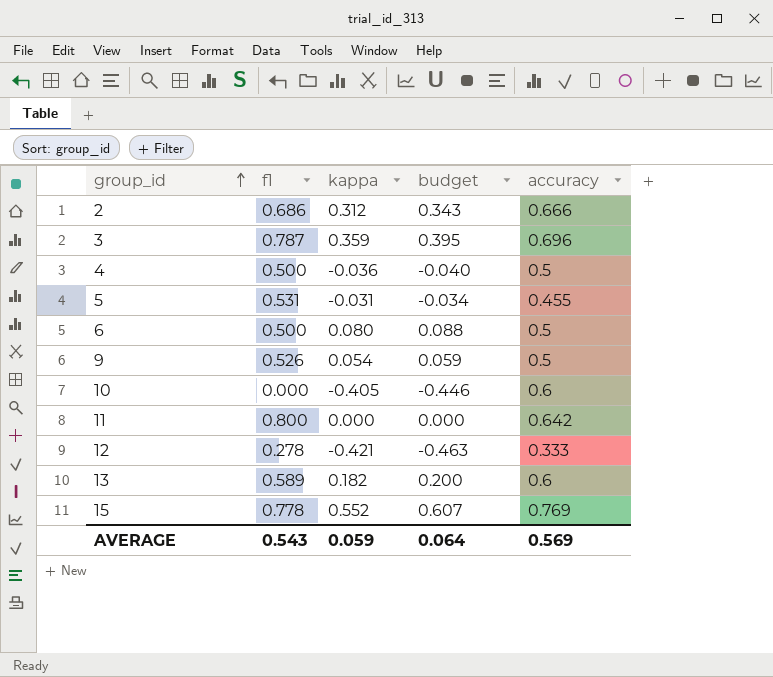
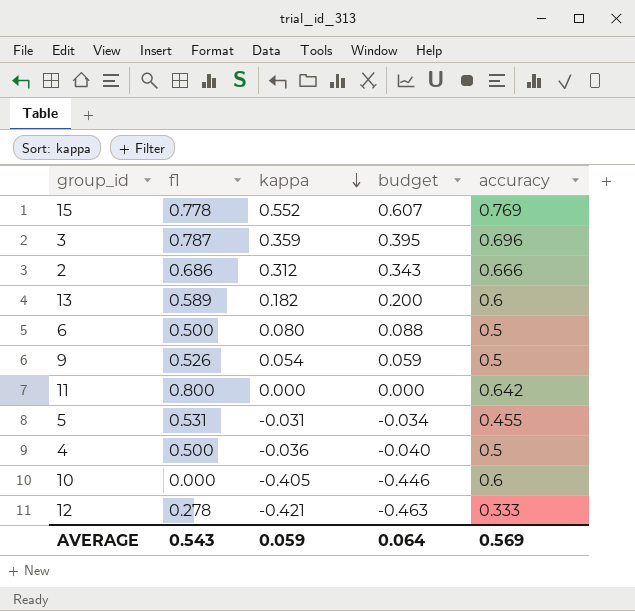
row order: group_id ascending -> kappa descending

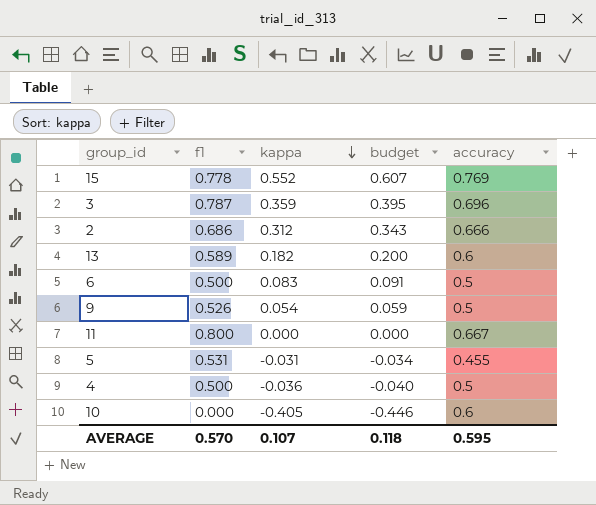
row 12: 0.278 | -0.421 | -0.463 | 0.333 -> none
6 | kappa: 0.080 -> 0.083
6 | budget: 0.088 -> 0.091
11 | accuracy: 0.642 -> 0.667
AVERAGE | f1: 0.543 -> 0.570
AVERAGE | kappa: 0.059 -> 0.107
AVERAGE | budget: 0.064 -> 0.118
AVERAGE | accuracy: 0.569 -> 0.595

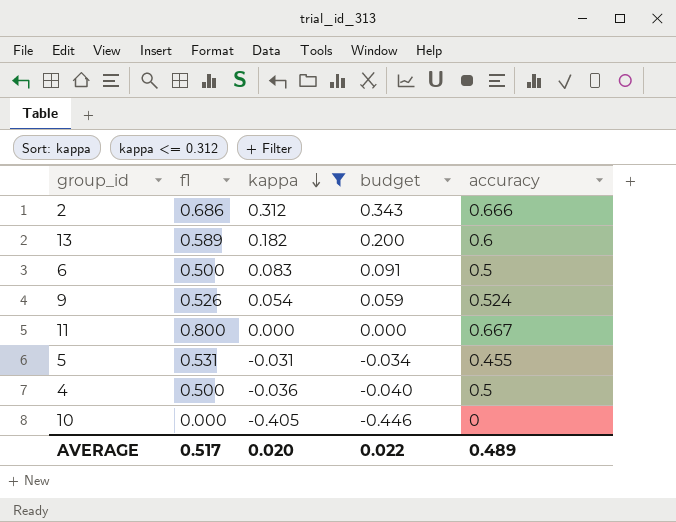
filter: none -> kappa <= 0.312
9 | accuracy: 0.5 -> 0.524
10 | accuracy: 0.6 -> 0
AVERAGE | f1: 0.570 -> 0.517
AVERAGE | kappa: 0.107 -> 0.020
AVERAGE | budget: 0.118 -> 0.022
AVERAGE | accuracy: 0.595 -> 0.489

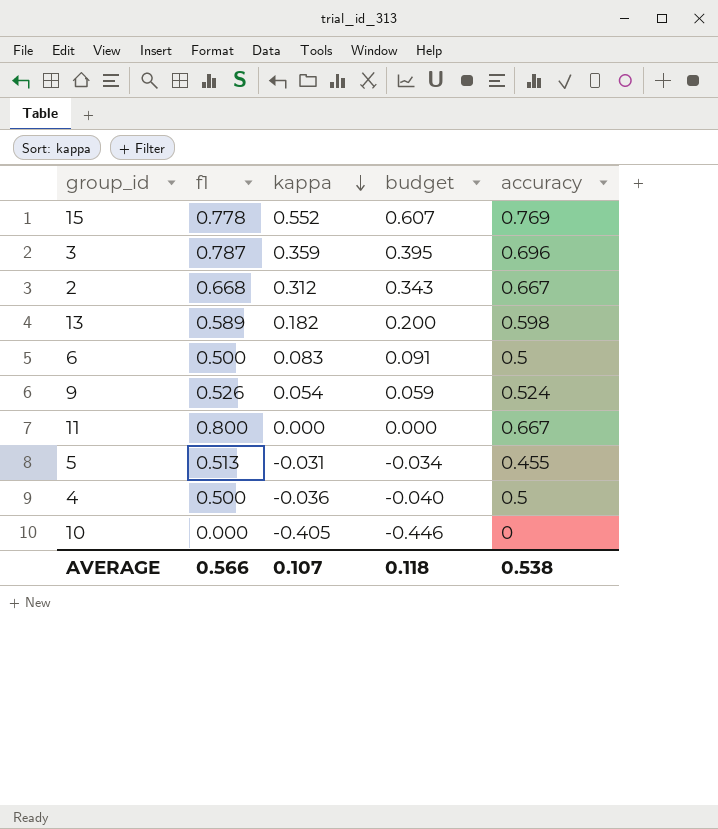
filter: kappa <= 0.312 -> none
2 | f1: 0.686 -> 0.668
2 | accuracy: 0.666 -> 0.667
13 | accuracy: 0.6 -> 0.598
5 | f1: 0.531 -> 0.513
AVERAGE | f1: 0.517 -> 0.566
AVERAGE | kappa: 0.020 -> 0.107
AVERAGE | budget: 0.022 -> 0.118
AVERAGE | accuracy: 0.489 -> 0.538

